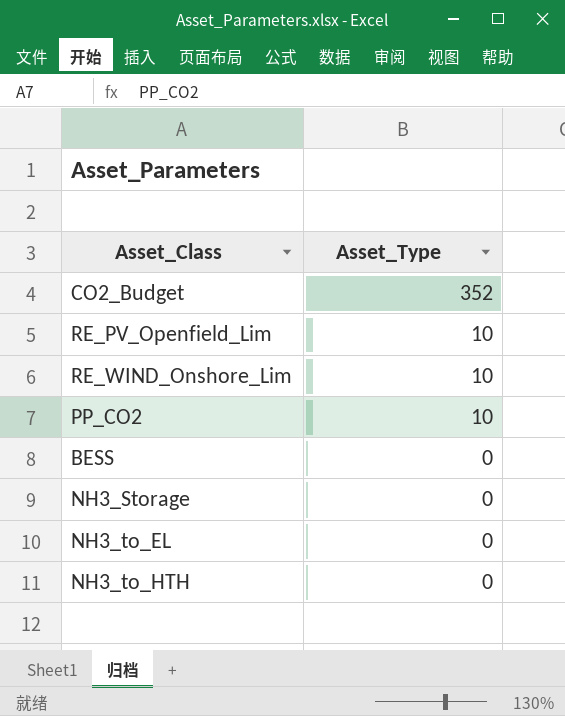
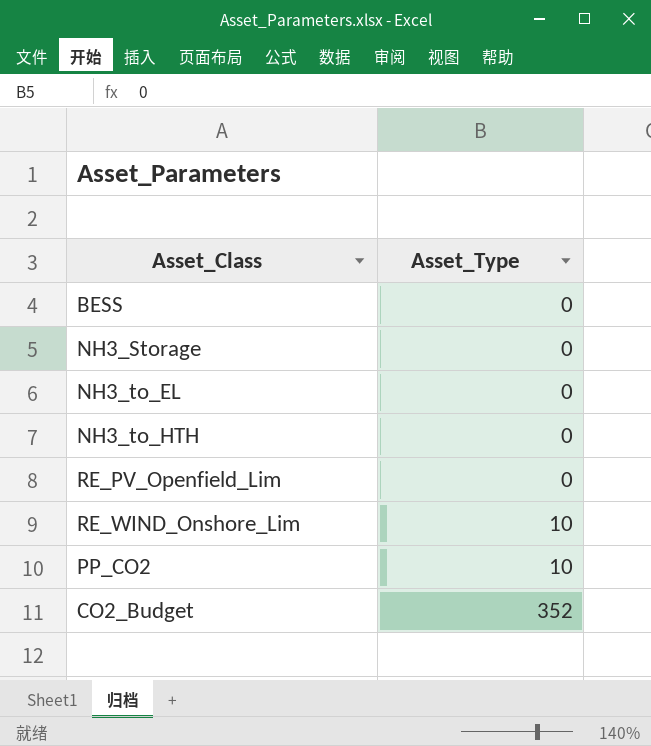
row order: Asset_Type descending -> Asset_Type ascending
RE_PV_Openfield_Lim | Asset_Type: 10 -> 0

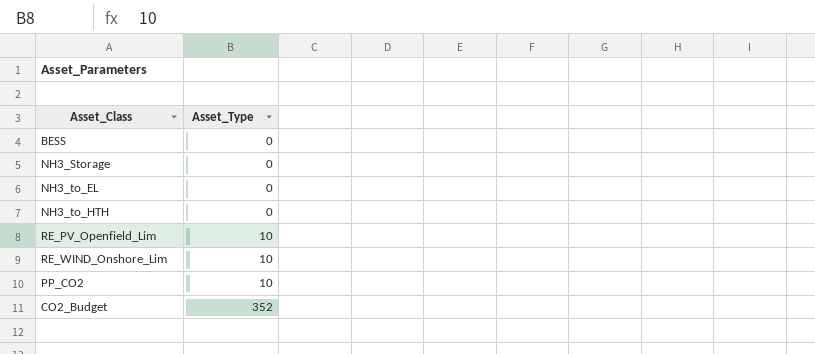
RE_PV_Openfield_Lim | Asset_Type: 0 -> 10

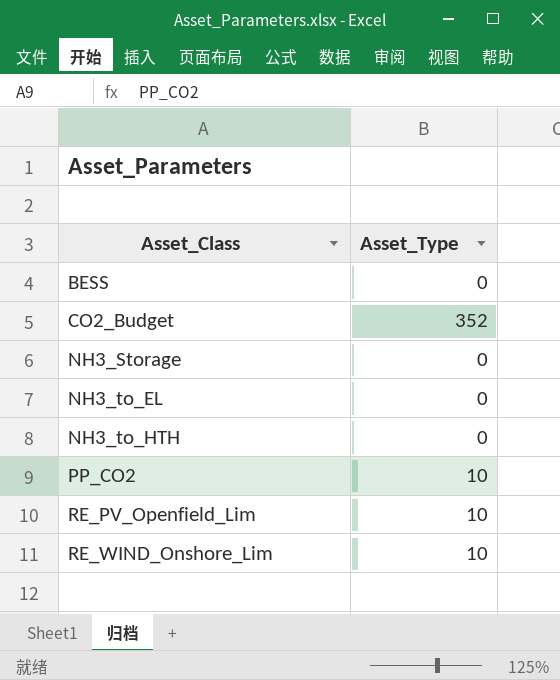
row order: Asset_Type ascending -> Asset_Class ascending

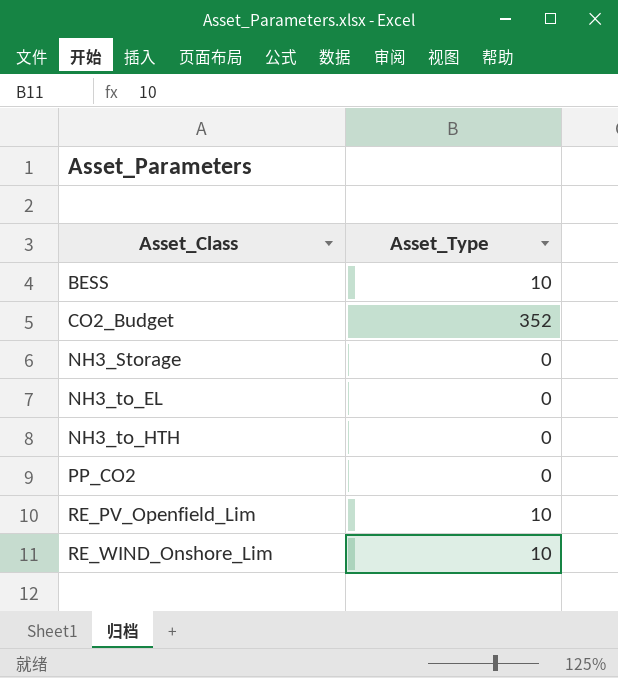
BESS | Asset_Type: 0 -> 10
PP_CO2 | Asset_Type: 10 -> 0

